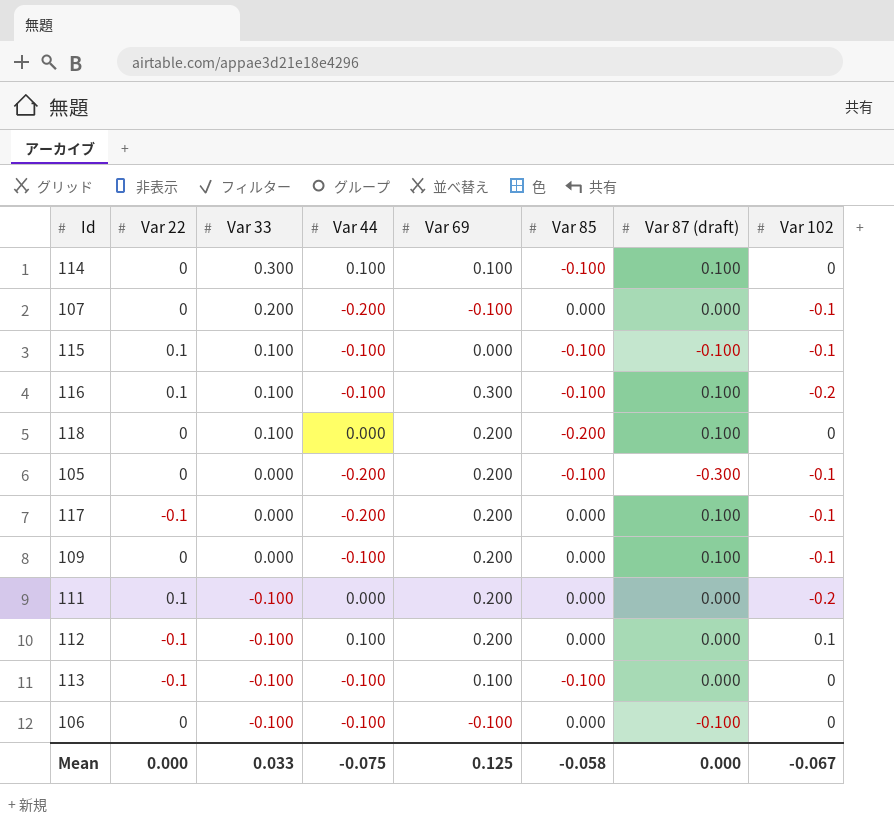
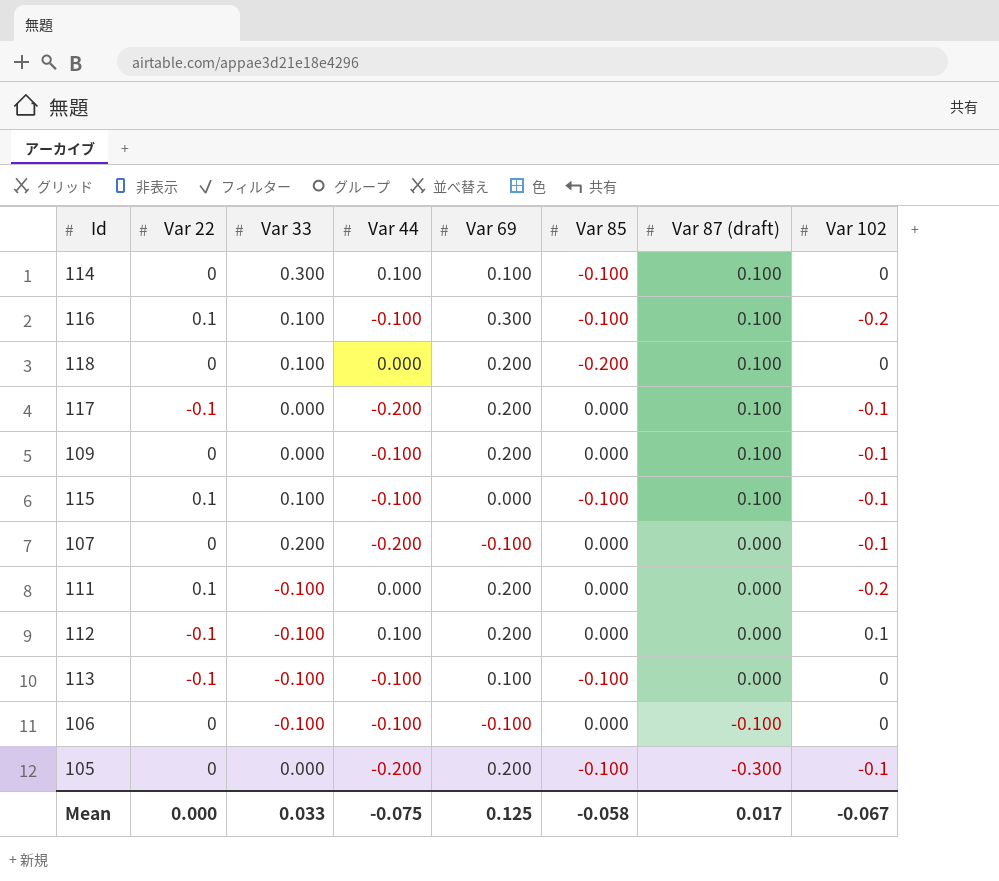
row order: Var 33 descending -> Var 87 (draft) descending
115 | Var 87 (draft): -0.100 -> 0.100
Mean | Var 87 (draft): 0.000 -> 0.017

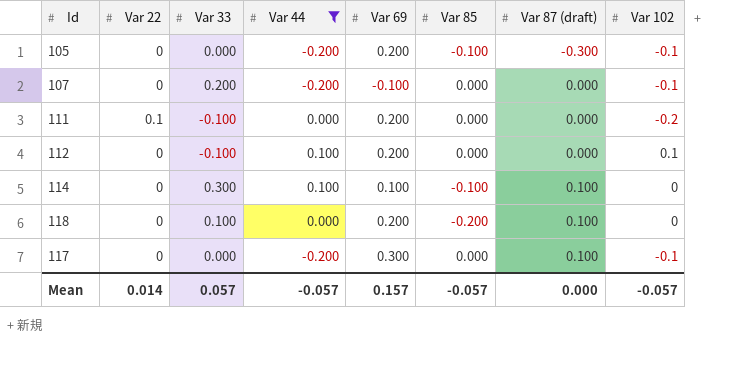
filter: none -> Var 44 != -0.100
row order: Var 87 (draft) descending -> Var 87 (draft) ascending
112 | Var 22: -0.1 -> 0
117 | Var 22: -0.1 -> 0
117 | Var 69: 0.200 -> 0.300
Mean | Var 22: 0.000 -> 0.014
Mean | Var 33: 0.033 -> 0.057
Mean | Var 44: -0.075 -> -0.057
Mean | Var 69: 0.125 -> 0.157
Mean | Var 85: -0.058 -> -0.057
Mean | Var 87 (draft): 0.017 -> 0.000
Mean | Var 102: -0.067 -> -0.057

